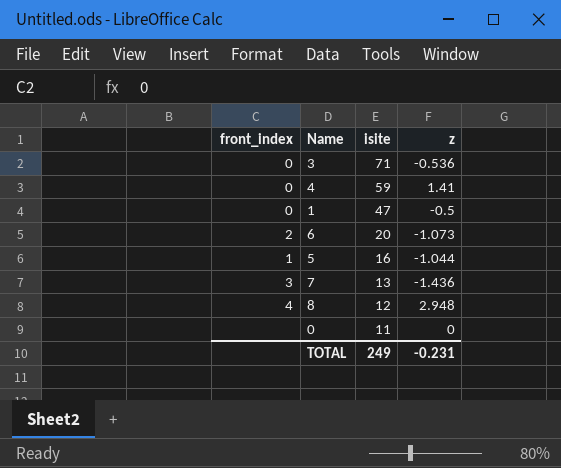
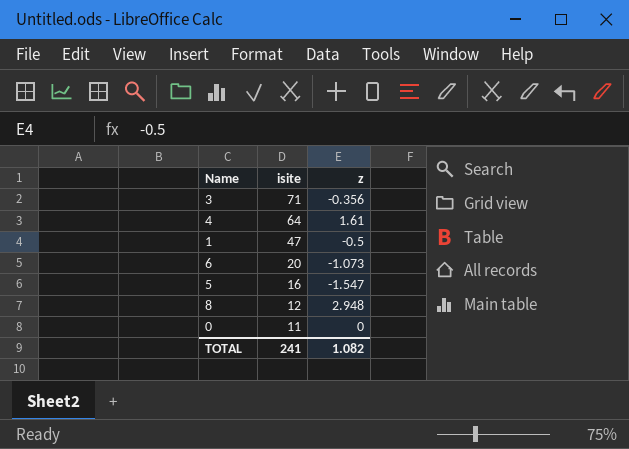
column front_index | position: 1 -> none
row 7: 3 | 13 | -1.436 -> none
3 | z: -0.536 -> -0.356
4 | isite: 59 -> 64
4 | z: 1.41 -> 1.61
5 | z: -1.044 -> -1.547
TOTAL | isite: 249 -> 241
TOTAL | z: -0.231 -> 1.082

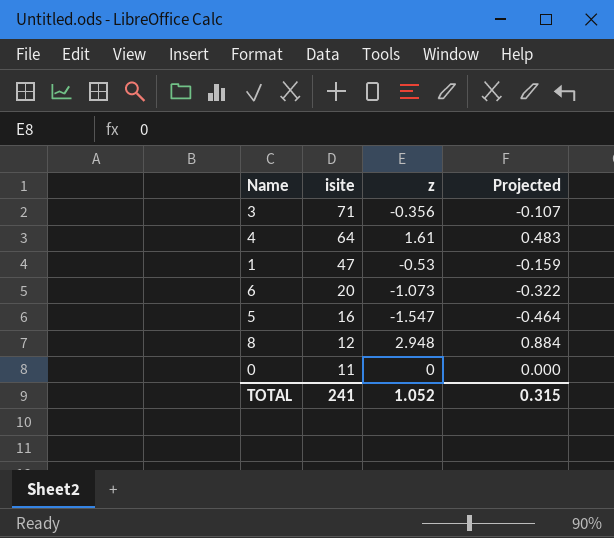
column Projected | formula: none -> [z] * 0.3
1 | z: -0.5 -> -0.53
TOTAL | z: 1.082 -> 1.052

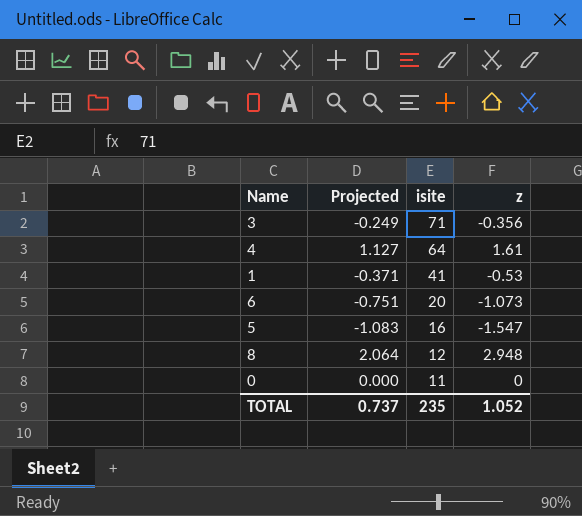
column Projected | formula: [z] * 0.3 -> [z] * 0.7
column Projected | position: 4 -> 2
1 | isite: 47 -> 41
TOTAL | Projected: 0.315 -> 0.737
TOTAL | isite: 241 -> 235

